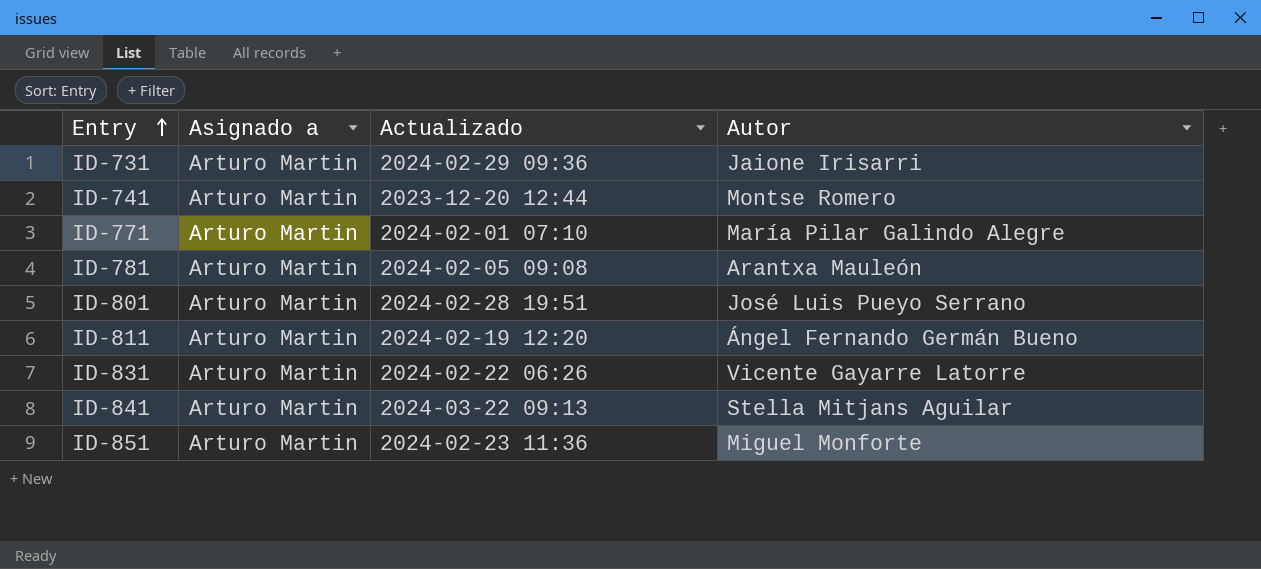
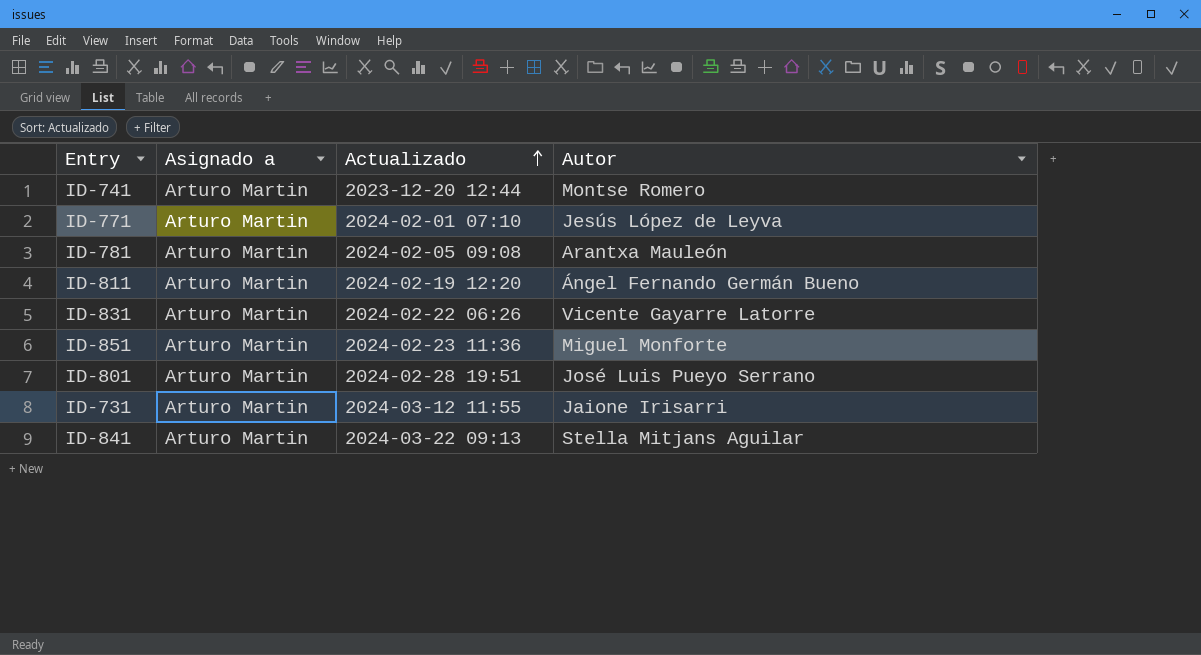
row order: Entry ascending -> Actualizado ascending
ID-771 | Autor: María Pilar Galindo Alegre -> Jesús López de Leyva
ID-731 | Actualizado: 2024-02-29 09:36 -> 2024-03-12 11:55

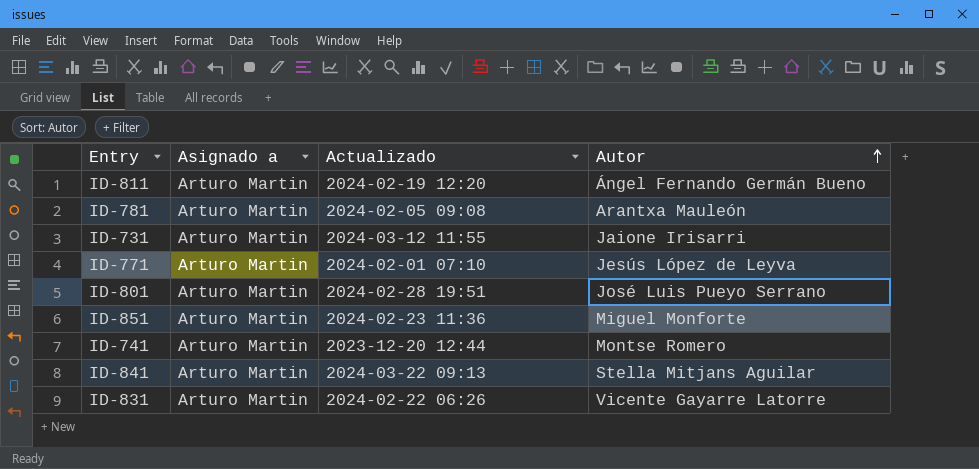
row order: Actualizado ascending -> Autor ascending

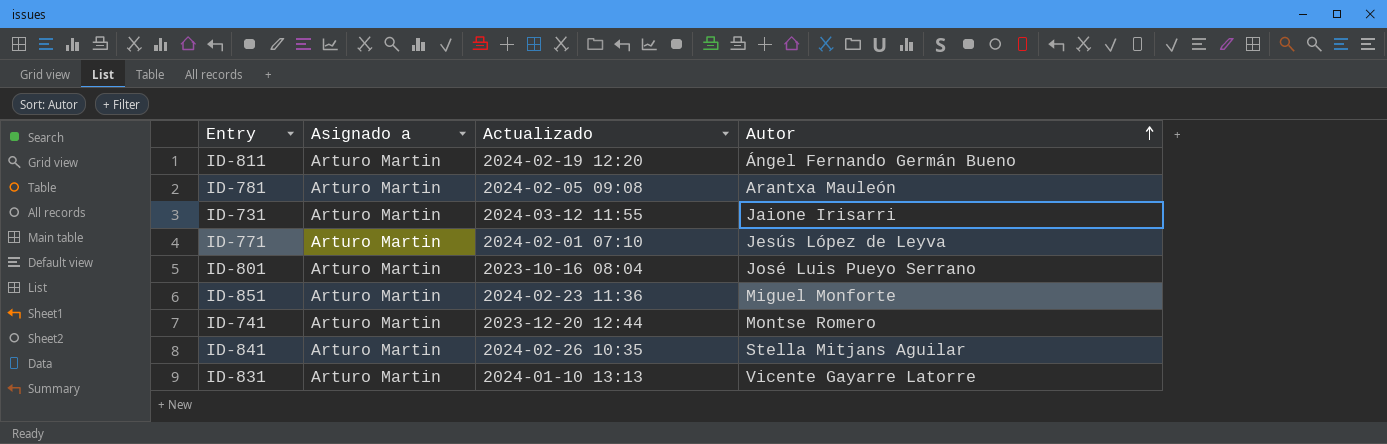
ID-801 | Actualizado: 2024-02-28 19:51 -> 2023-10-16 08:04
ID-841 | Actualizado: 2024-03-22 09:13 -> 2024-02-26 10:35
ID-831 | Actualizado: 2024-02-22 06:26 -> 2024-01-10 13:13

